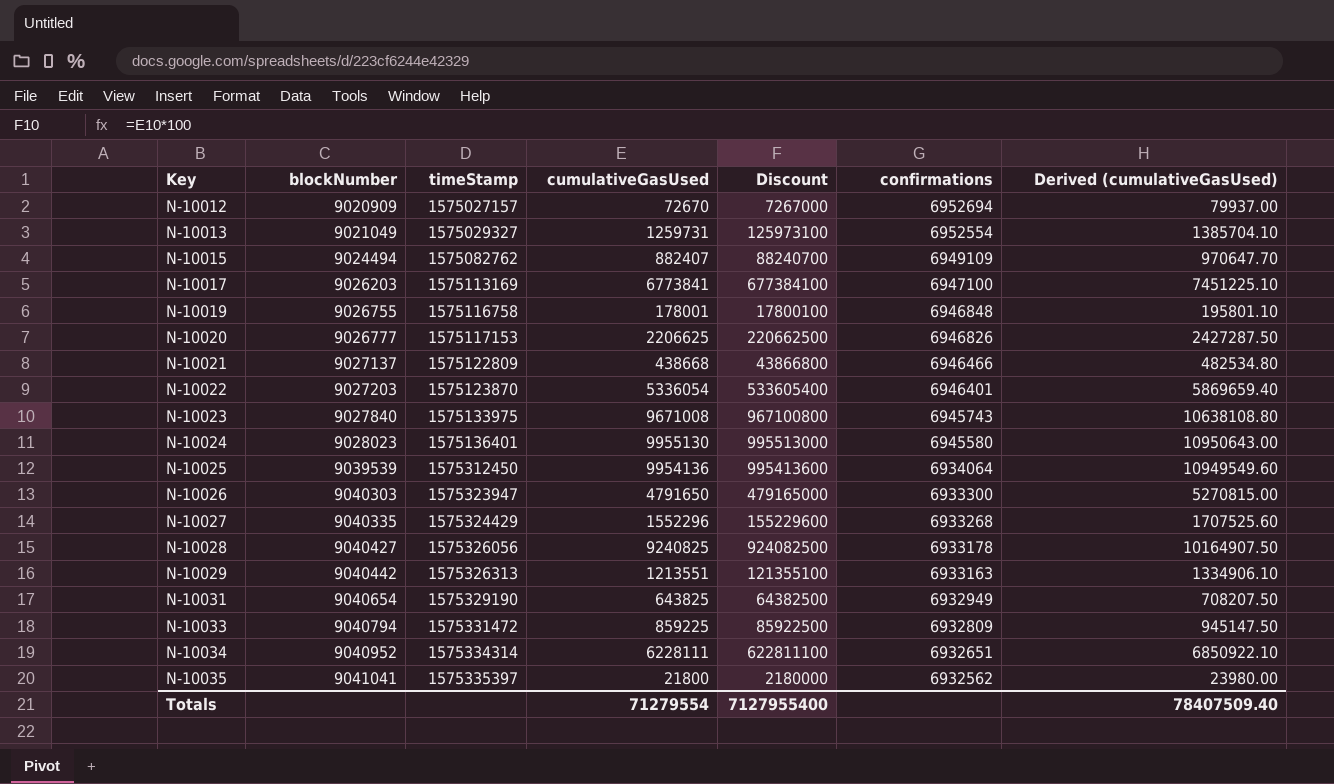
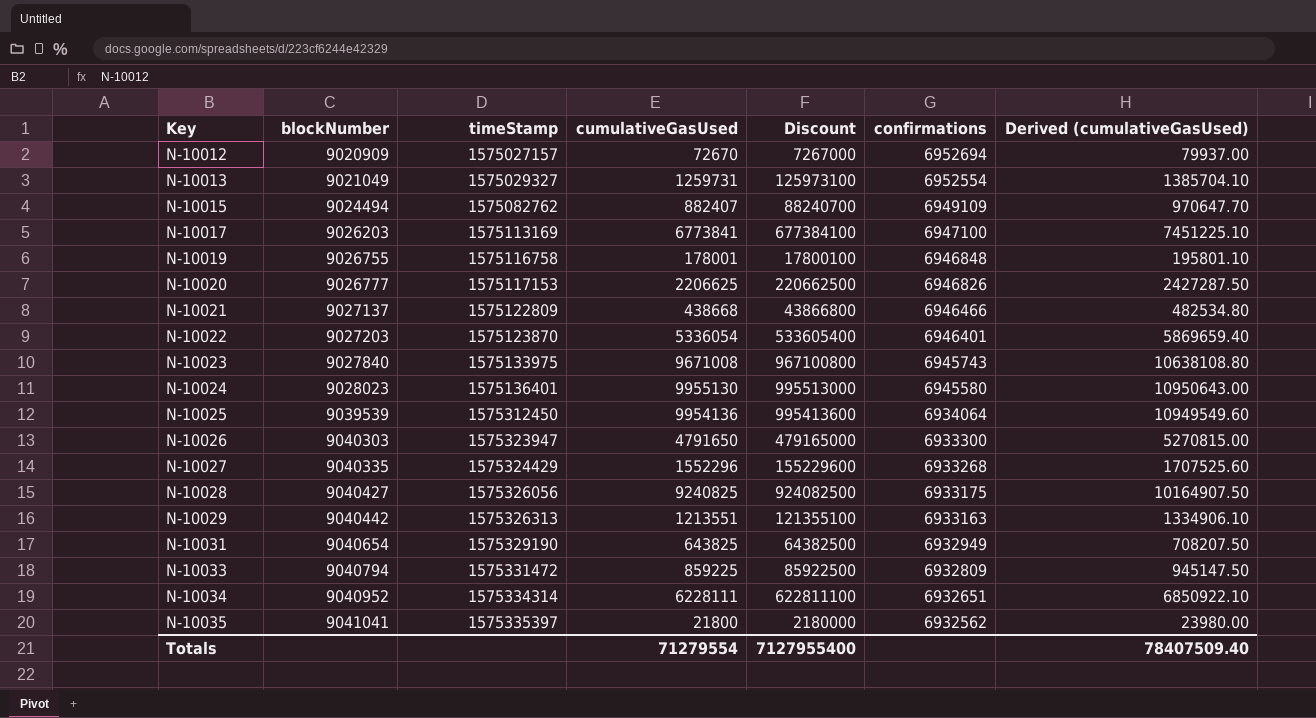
N-10028 | confirmations: 6933178 -> 6933175

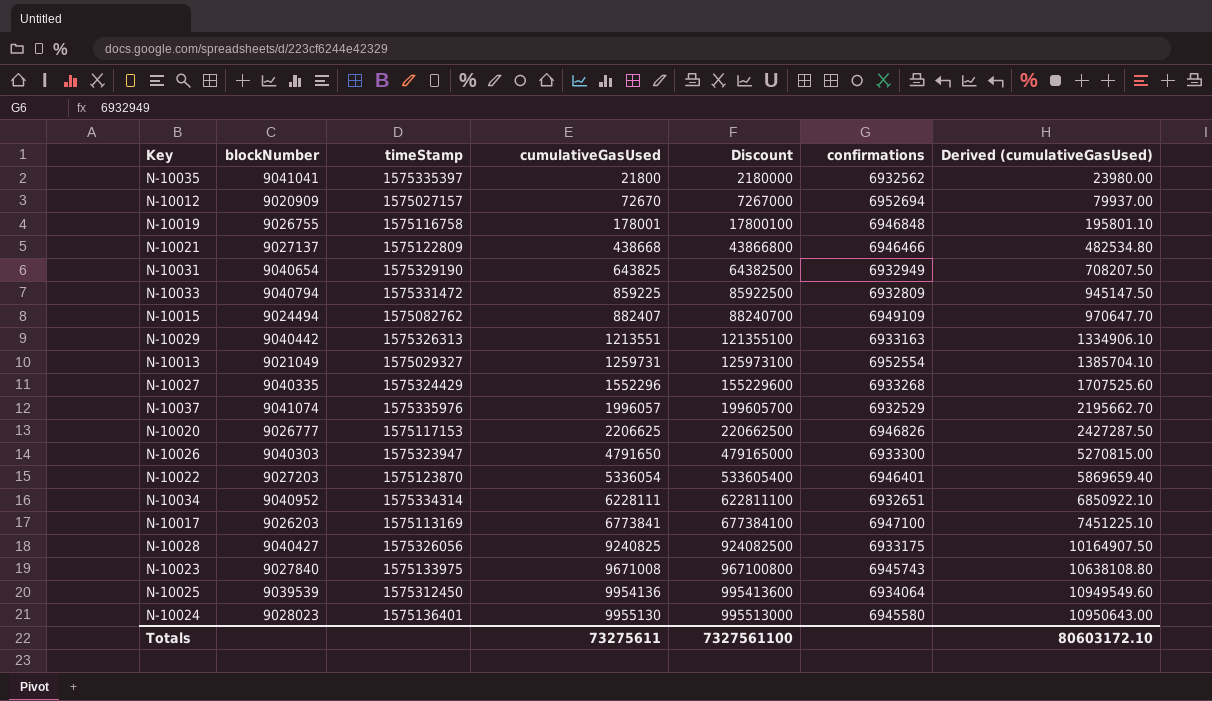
row order: Key ascending -> cumulativeGasUsed ascending
row N-10037: none -> 9041074 | 1575335976 | 1996057 | 199605700 | 6932529 | 2195662.70
Totals | cumulativeGasUsed: 71279554 -> 73275611
Totals | Discount: 7127955400 -> 7327561100
Totals | Derived (cumulativeGasUsed): 78407509.40 -> 80603172.10

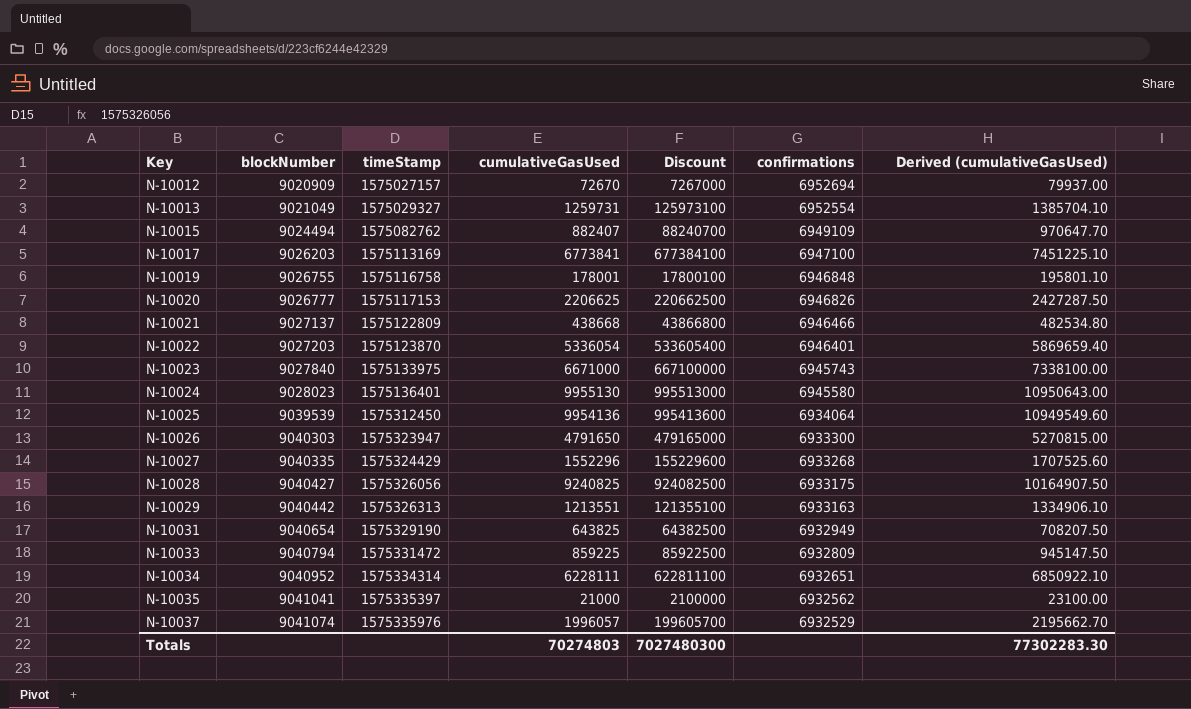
row order: cumulativeGasUsed ascending -> Key ascending
N-10023 | cumulativeGasUsed: 9671008 -> 6671000
N-10023 | Discount: 967100800 -> 667100000
N-10023 | Derived (cumulativeGasUsed): 10638108.80 -> 7338100.00
N-10035 | cumulativeGasUsed: 21800 -> 21000
N-10035 | Discount: 2180000 -> 2100000
N-10035 | Derived (cumulativeGasUsed): 23980.00 -> 23100.00
Totals | cumulativeGasUsed: 73275611 -> 70274803
Totals | Discount: 7327561100 -> 7027480300
Totals | Derived (cumulativeGasUsed): 80603172.10 -> 77302283.30

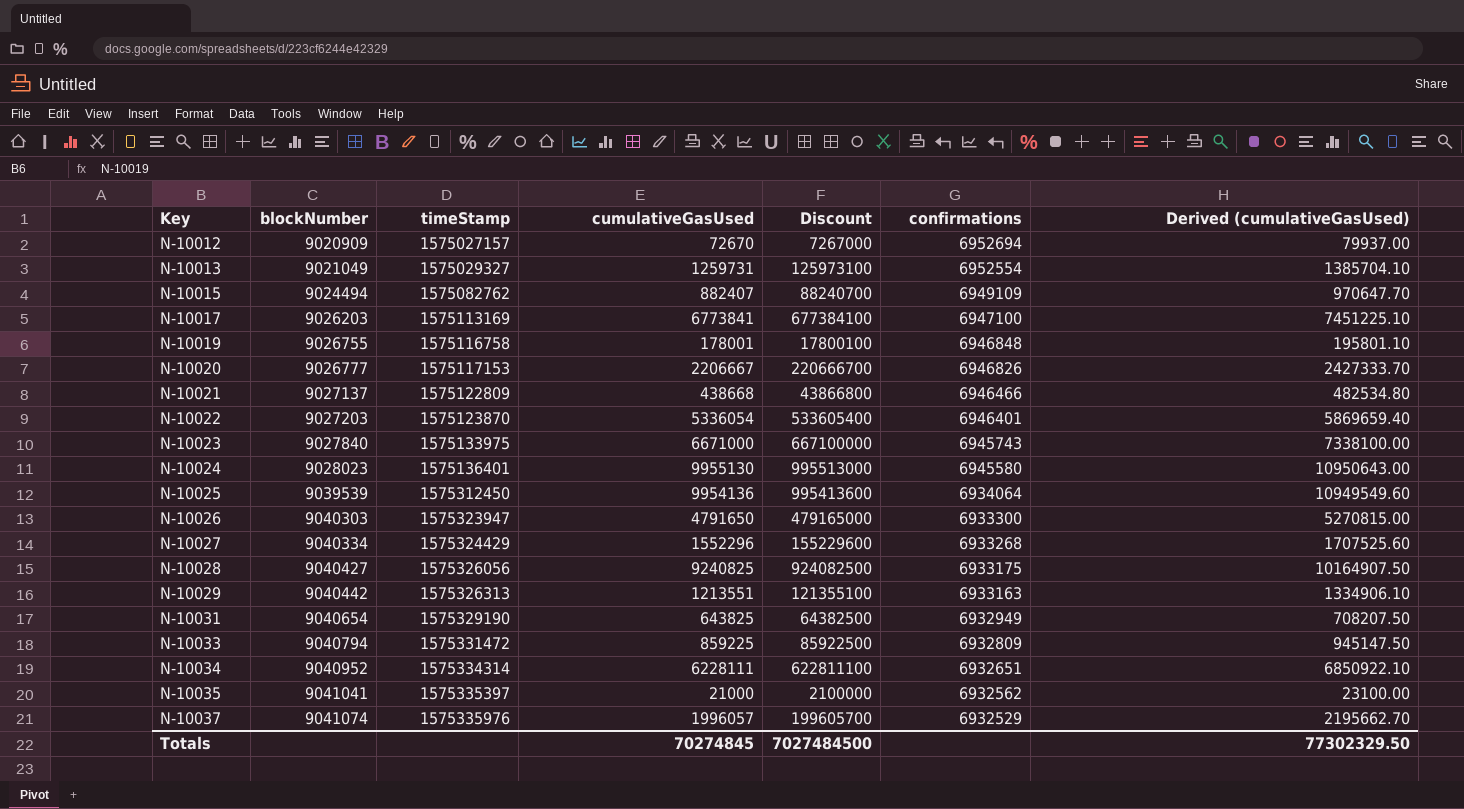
N-10020 | cumulativeGasUsed: 2206625 -> 2206667
N-10020 | Discount: 220662500 -> 220666700
N-10020 | Derived (cumulativeGasUsed): 2427287.50 -> 2427333.70
N-10027 | blockNumber: 9040335 -> 9040334
Totals | cumulativeGasUsed: 70274803 -> 70274845
Totals | Discount: 7027480300 -> 7027484500
Totals | Derived (cumulativeGasUsed): 77302283.30 -> 77302329.50

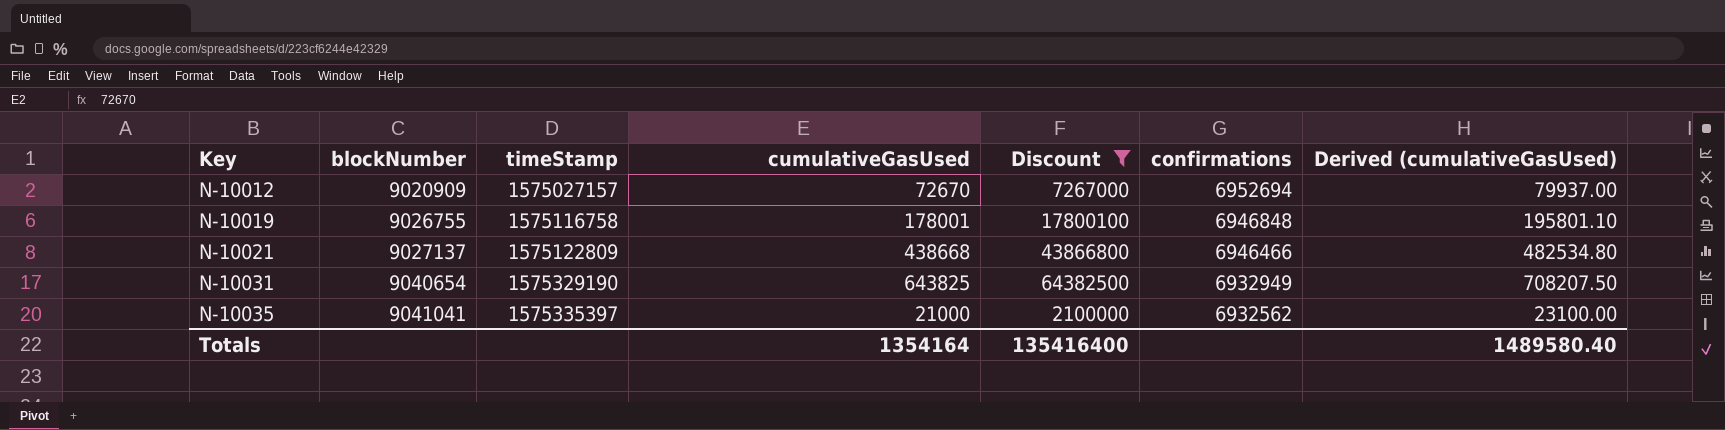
filter: none -> Discount <= 64382500
Totals | cumulativeGasUsed: 70274845 -> 1354164
Totals | Discount: 7027484500 -> 135416400
Totals | Derived (cumulativeGasUsed): 77302329.50 -> 1489580.40

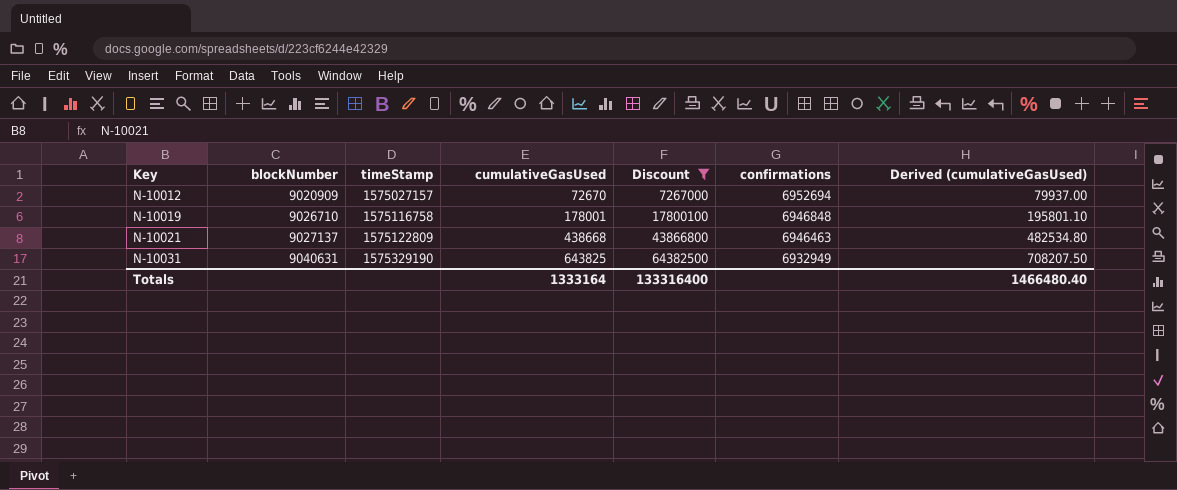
row N-10035: 9041041 | 1575335397 | 21000 | 2100000 | 6932562 | 23100.00 -> none
N-10019 | blockNumber: 9026755 -> 9026710
N-10021 | confirmations: 6946466 -> 6946463
N-10031 | blockNumber: 9040654 -> 9040631
Totals | cumulativeGasUsed: 1354164 -> 1333164
Totals | Discount: 135416400 -> 133316400
Totals | Derived (cumulativeGasUsed): 1489580.40 -> 1466480.40

